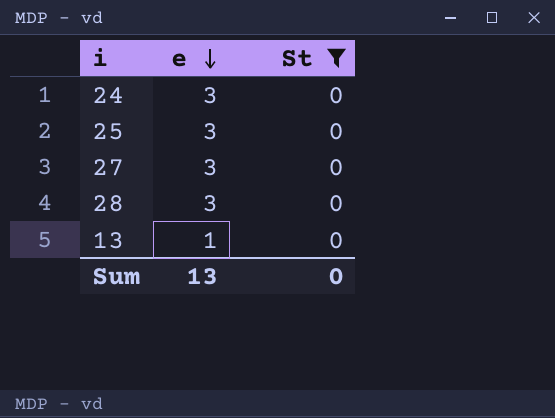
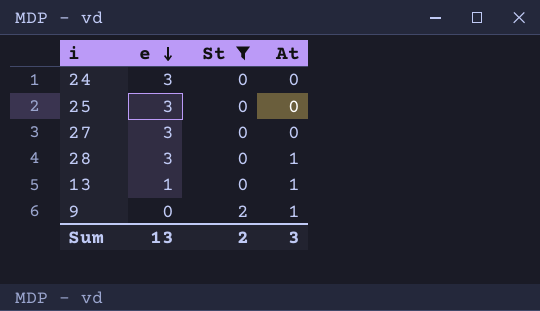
column At | position: none -> 4
row 9: none -> 0 | 2 | 1
Sum | St: 0 -> 2

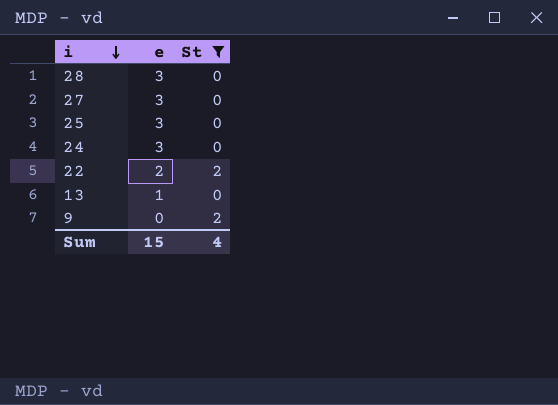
row order: e descending -> i descending
column At | position: 4 -> none
row 22: none -> 2 | 2
Sum | e: 13 -> 15
Sum | St: 2 -> 4

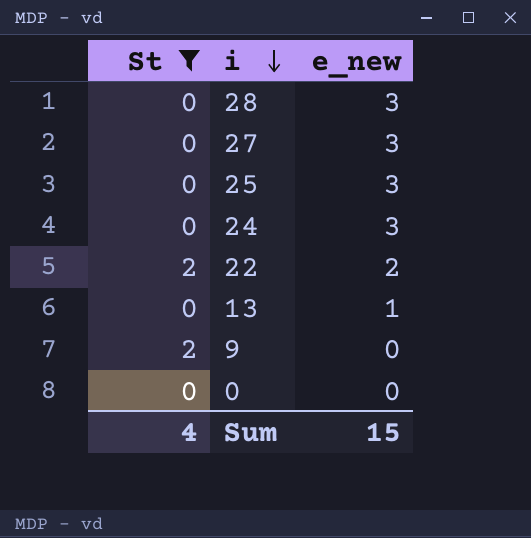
column St | position: 3 -> 1
column name: e -> e_new
row 0: none -> 0 | 0

